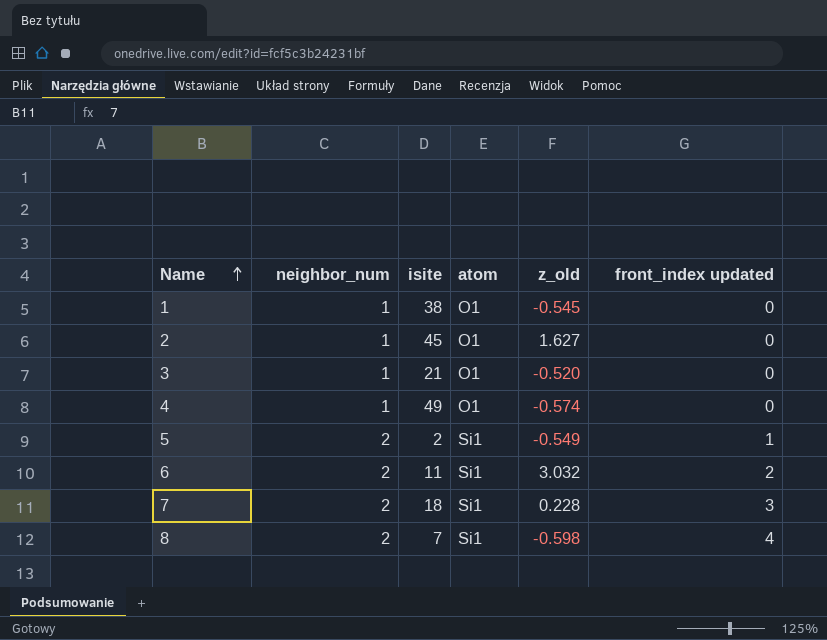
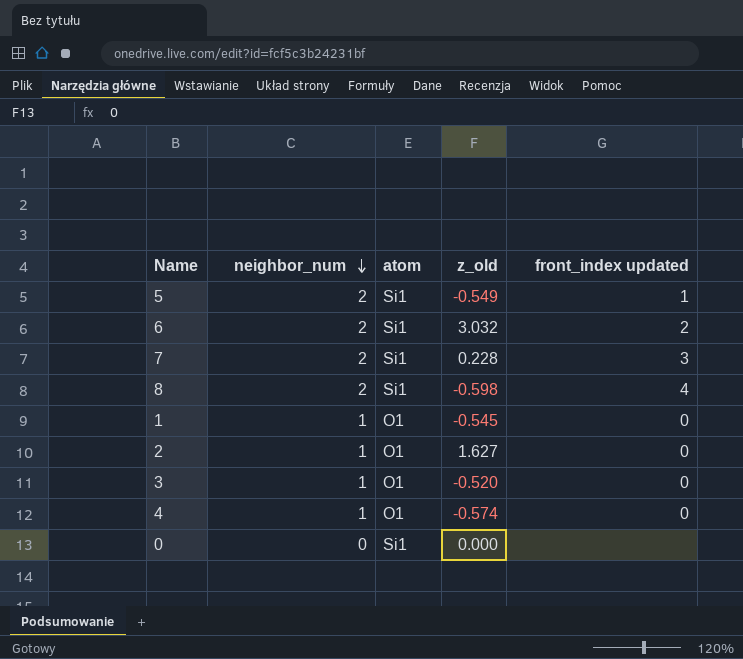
row order: Name ascending -> neighbor_num descending
column isite | position: 3 -> none
row 0: none -> 0 | Si1 | 0.000 | none

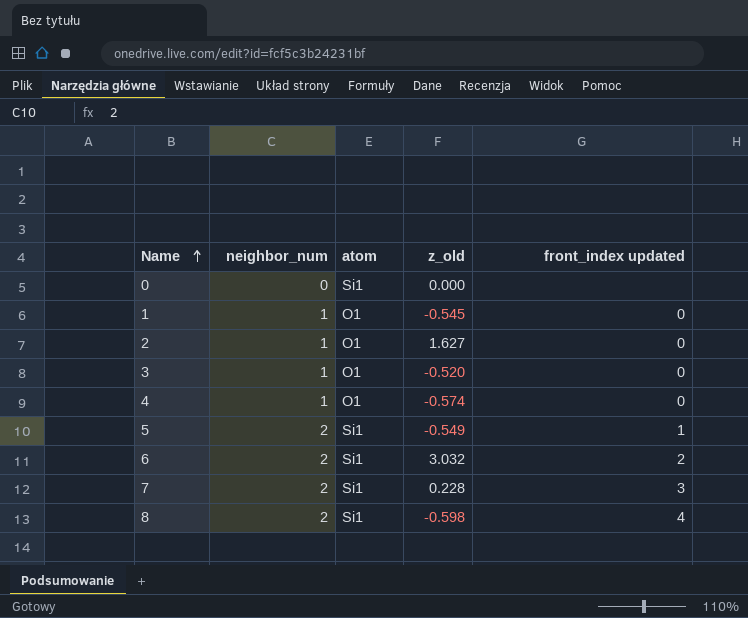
row order: neighbor_num descending -> Name ascending

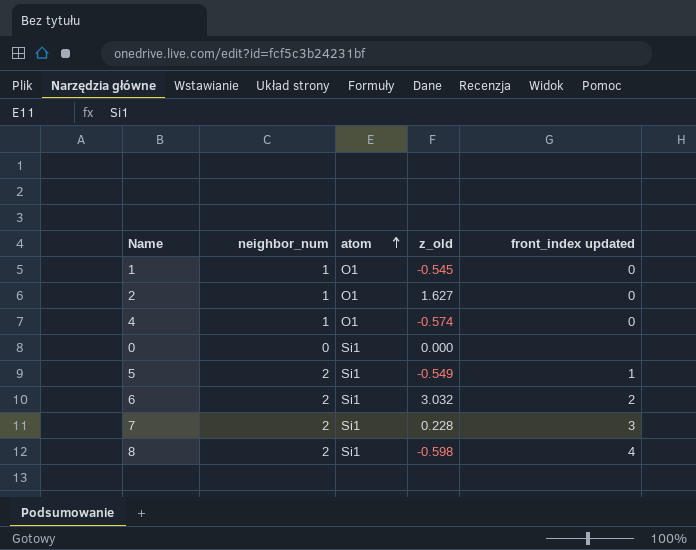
row order: Name ascending -> atom ascending
row 3: 1 | O1 | -0.520 | 0 -> none

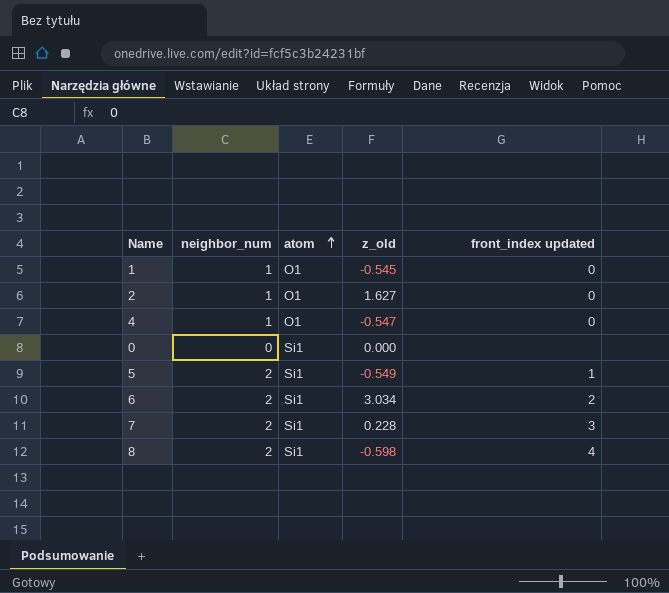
4 | z_old: -0.574 -> -0.547
6 | z_old: 3.032 -> 3.034

